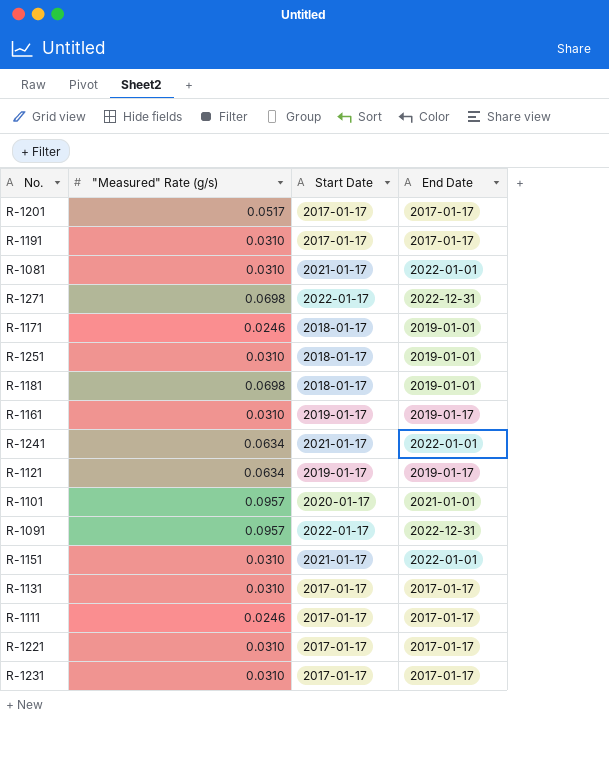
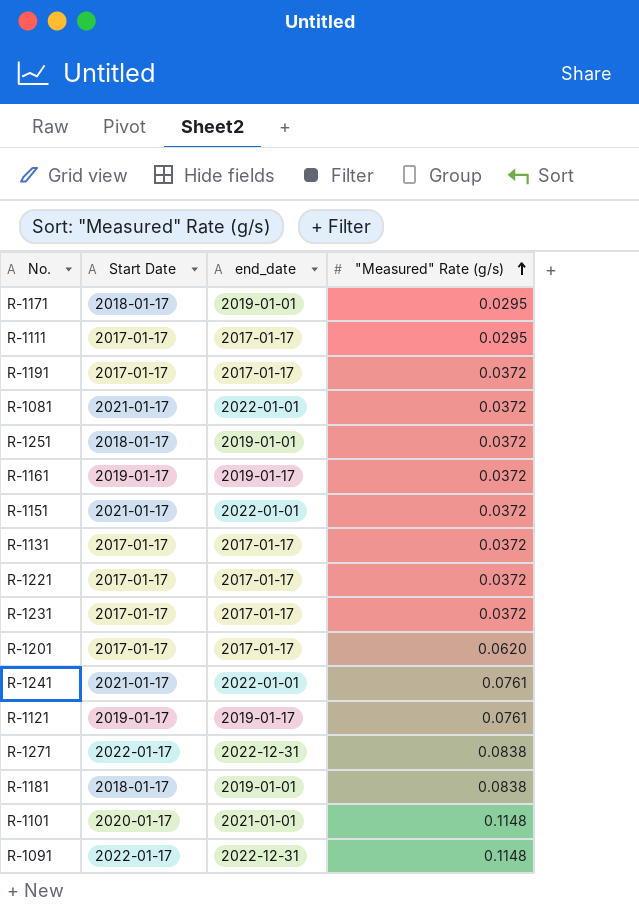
row order: none -> "Measured" Rate (g/s) ascending
column name: End Date -> end_date
column "Measured" Rate (g/s) | position: 2 -> 4
R-1171 | "Measured" Rate (g/s): 0.0246 -> 0.0295
R-1111 | "Measured" Rate (g/s): 0.0246 -> 0.0295
R-1191 | "Measured" Rate (g/s): 0.0310 -> 0.0372
R-1081 | "Measured" Rate (g/s): 0.0310 -> 0.0372
R-1251 | "Measured" Rate (g/s): 0.0310 -> 0.0372
R-1161 | "Measured" Rate (g/s): 0.0310 -> 0.0372
R-1151 | "Measured" Rate (g/s): 0.0310 -> 0.0372
R-1131 | "Measured" Rate (g/s): 0.0310 -> 0.0372
R-1221 | "Measured" Rate (g/s): 0.0310 -> 0.0372
R-1231 | "Measured" Rate (g/s): 0.0310 -> 0.0372
R-1201 | "Measured" Rate (g/s): 0.0517 -> 0.0620
R-1241 | "Measured" Rate (g/s): 0.0634 -> 0.0761
R-1121 | "Measured" Rate (g/s): 0.0634 -> 0.0761
R-1271 | "Measured" Rate (g/s): 0.0698 -> 0.0838
R-1181 | "Measured" Rate (g/s): 0.0698 -> 0.0838
R-1101 | "Measured" Rate (g/s): 0.0957 -> 0.1148
R-1091 | "Measured" Rate (g/s): 0.0957 -> 0.1148

